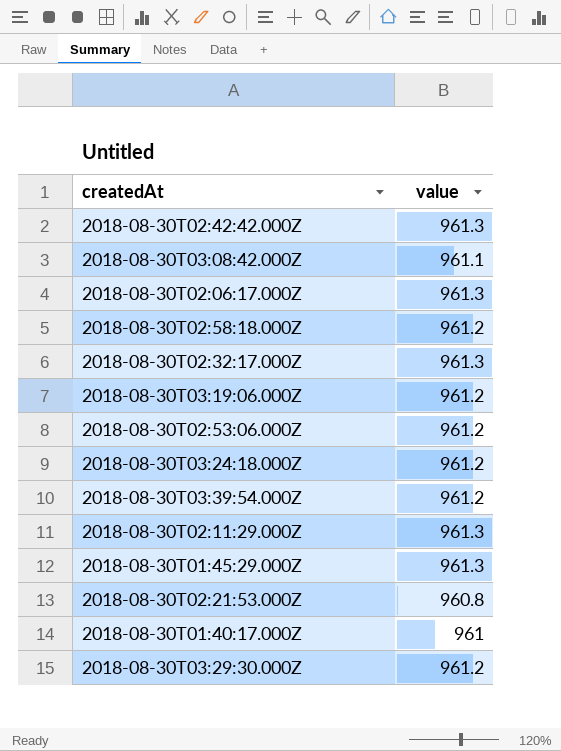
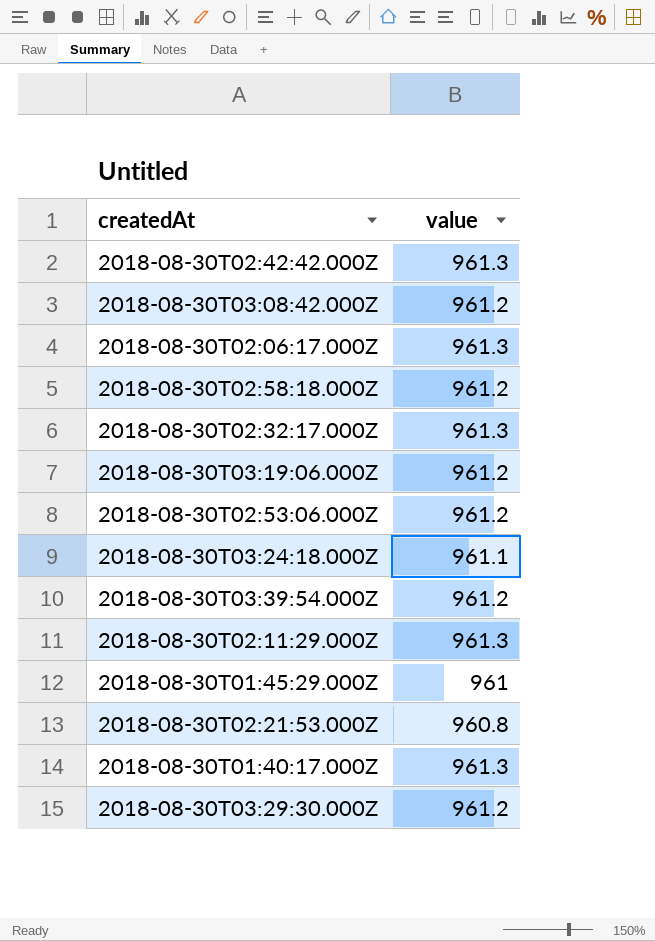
2018-08-30T03:08:42.000Z | value: 961.1 -> 961.2
2018-08-30T03:24:18.000Z | value: 961.2 -> 961.1
2018-08-30T01:45:29.000Z | value: 961.3 -> 961
2018-08-30T01:40:17.000Z | value: 961 -> 961.3

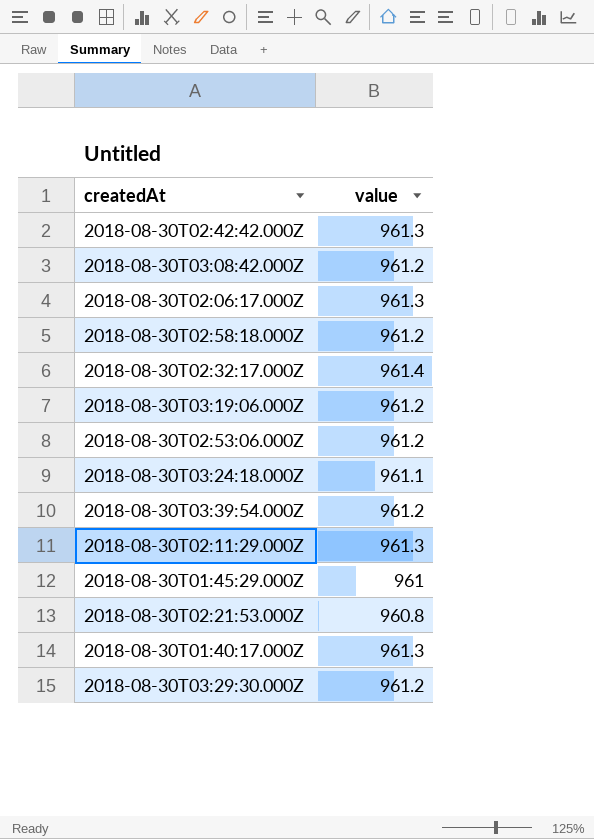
2018-08-30T02:32:17.000Z | value: 961.3 -> 961.4

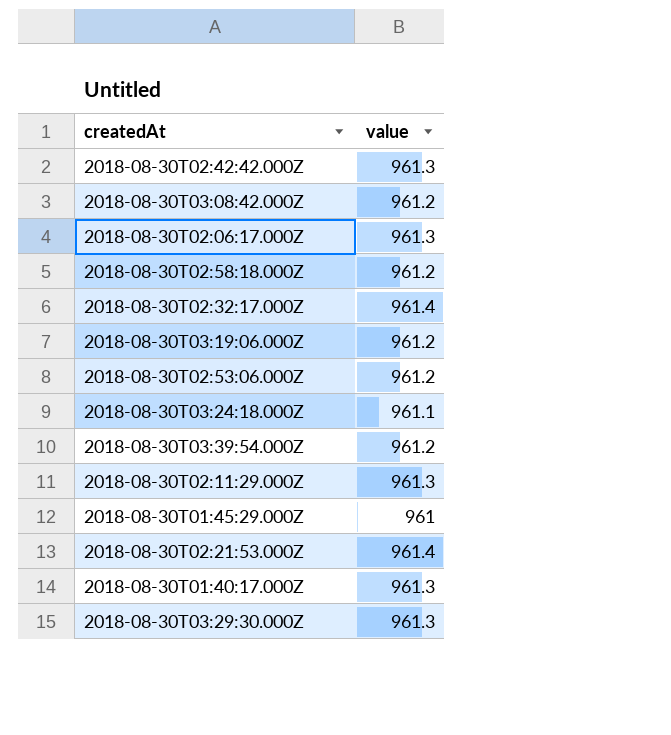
2018-08-30T02:21:53.000Z | value: 960.8 -> 961.4
2018-08-30T03:29:30.000Z | value: 961.2 -> 961.3

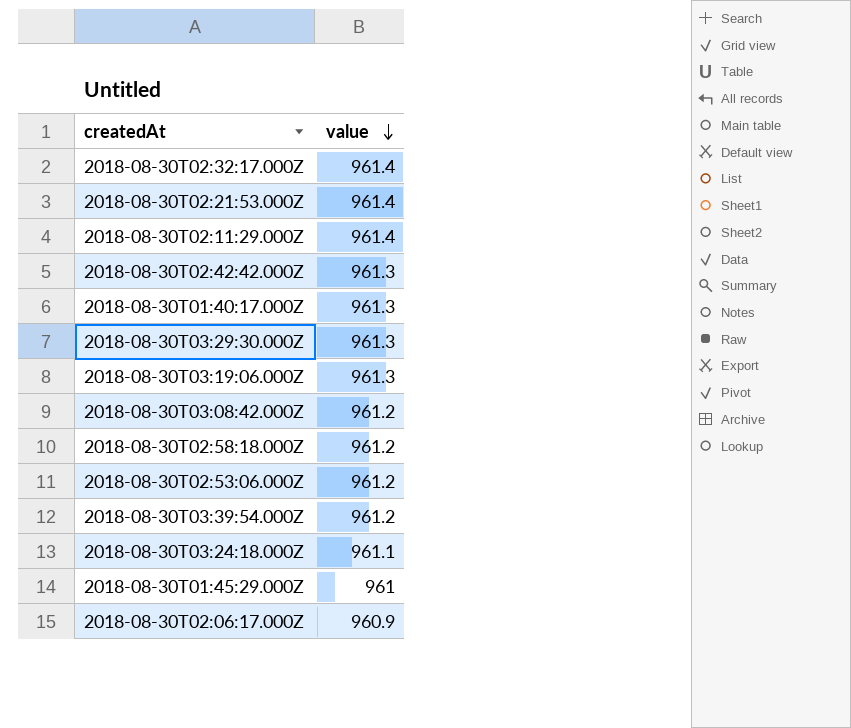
row order: none -> value descending
2018-08-30T02:11:29.000Z | value: 961.3 -> 961.4
2018-08-30T03:19:06.000Z | value: 961.2 -> 961.3
2018-08-30T02:06:17.000Z | value: 961.3 -> 960.9

